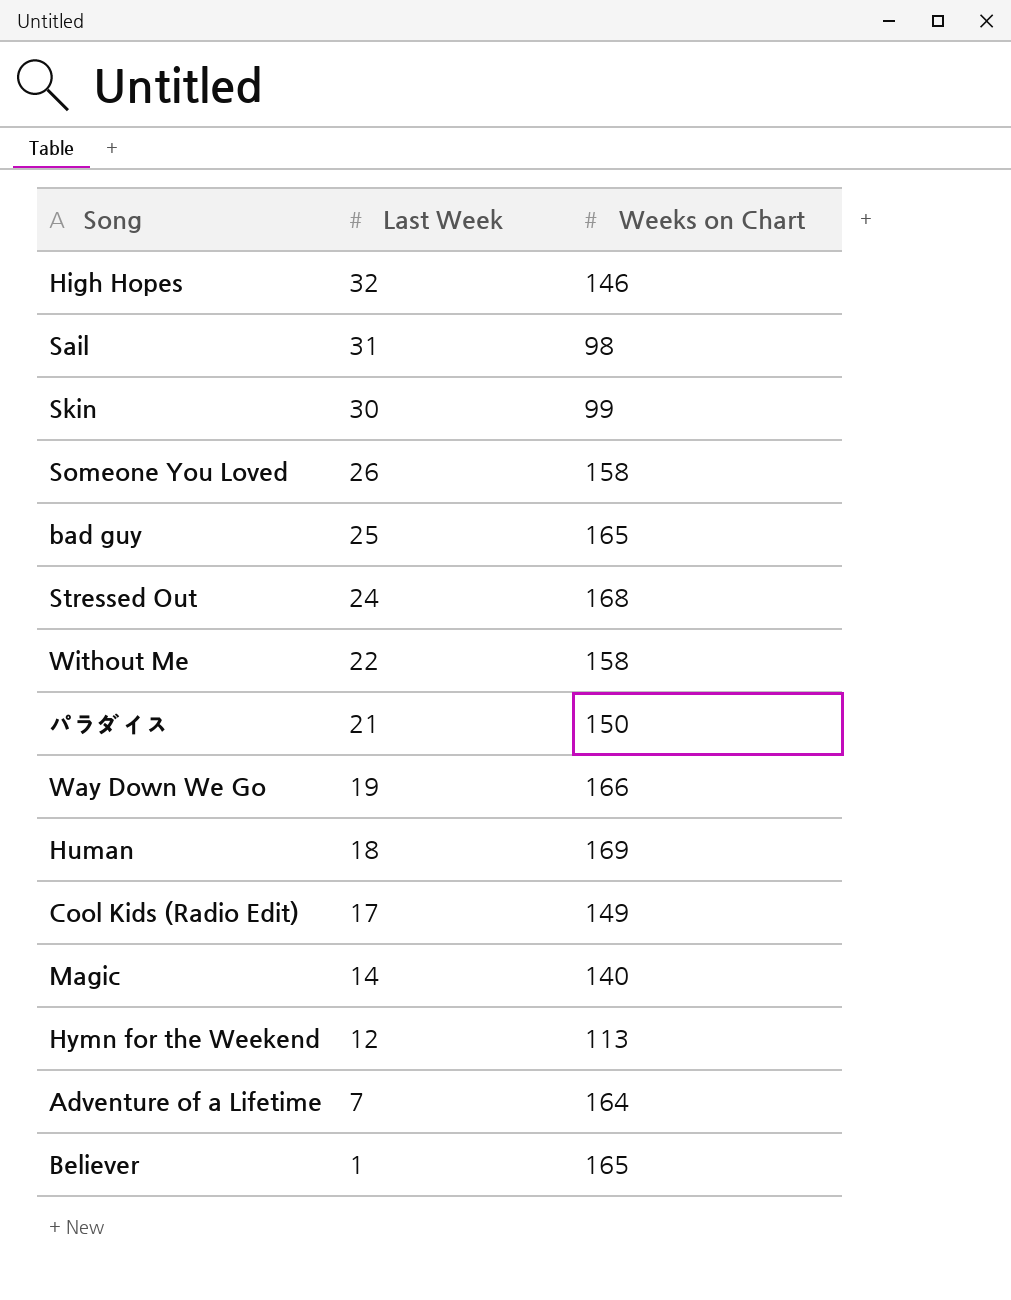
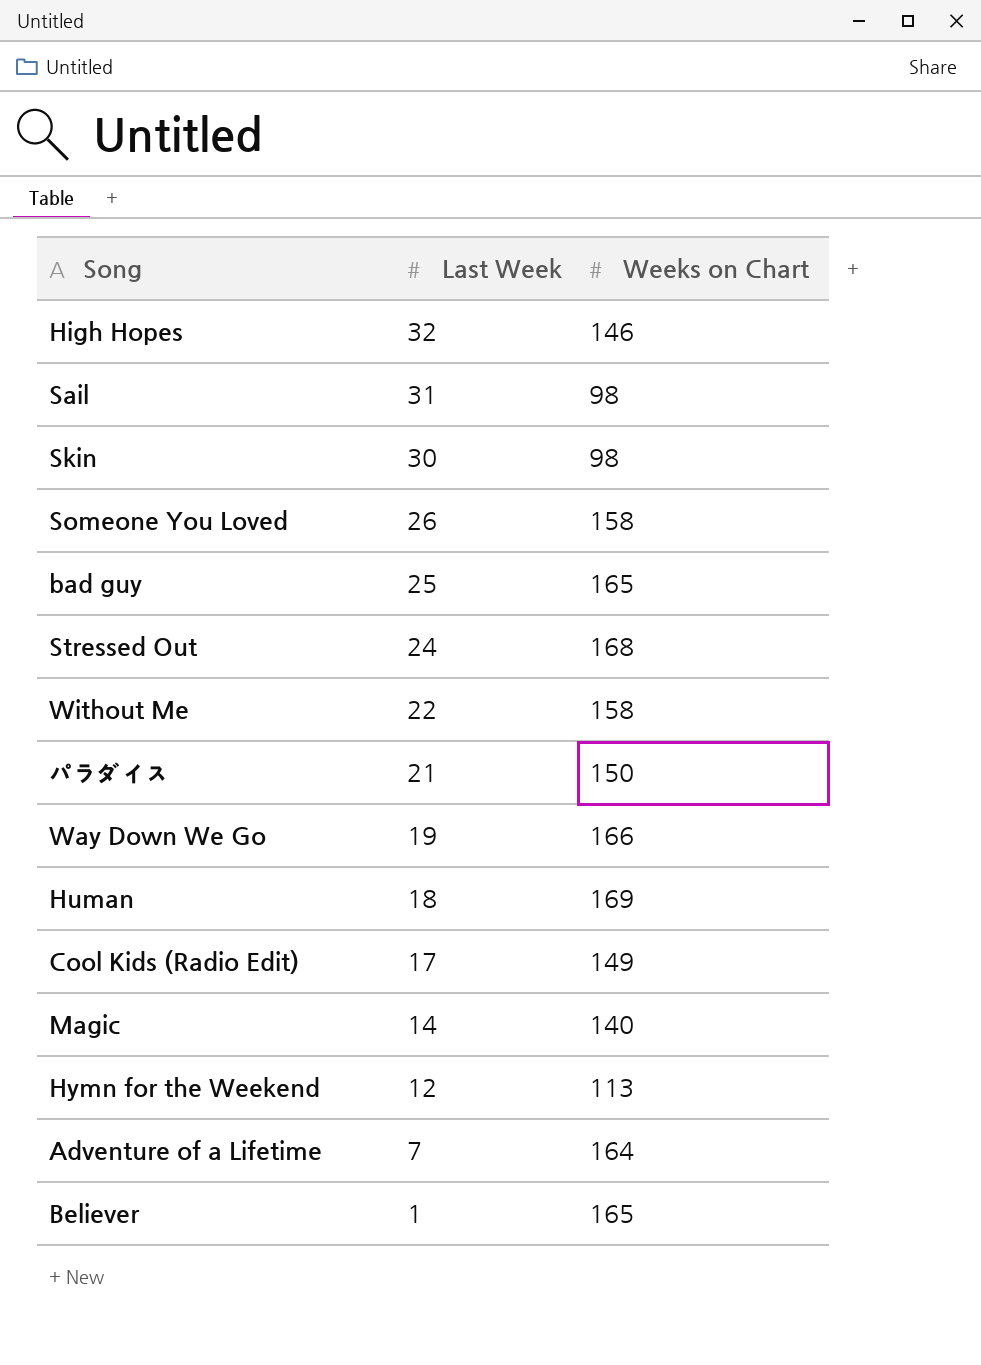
Skin | Weeks on Chart: 99 -> 98

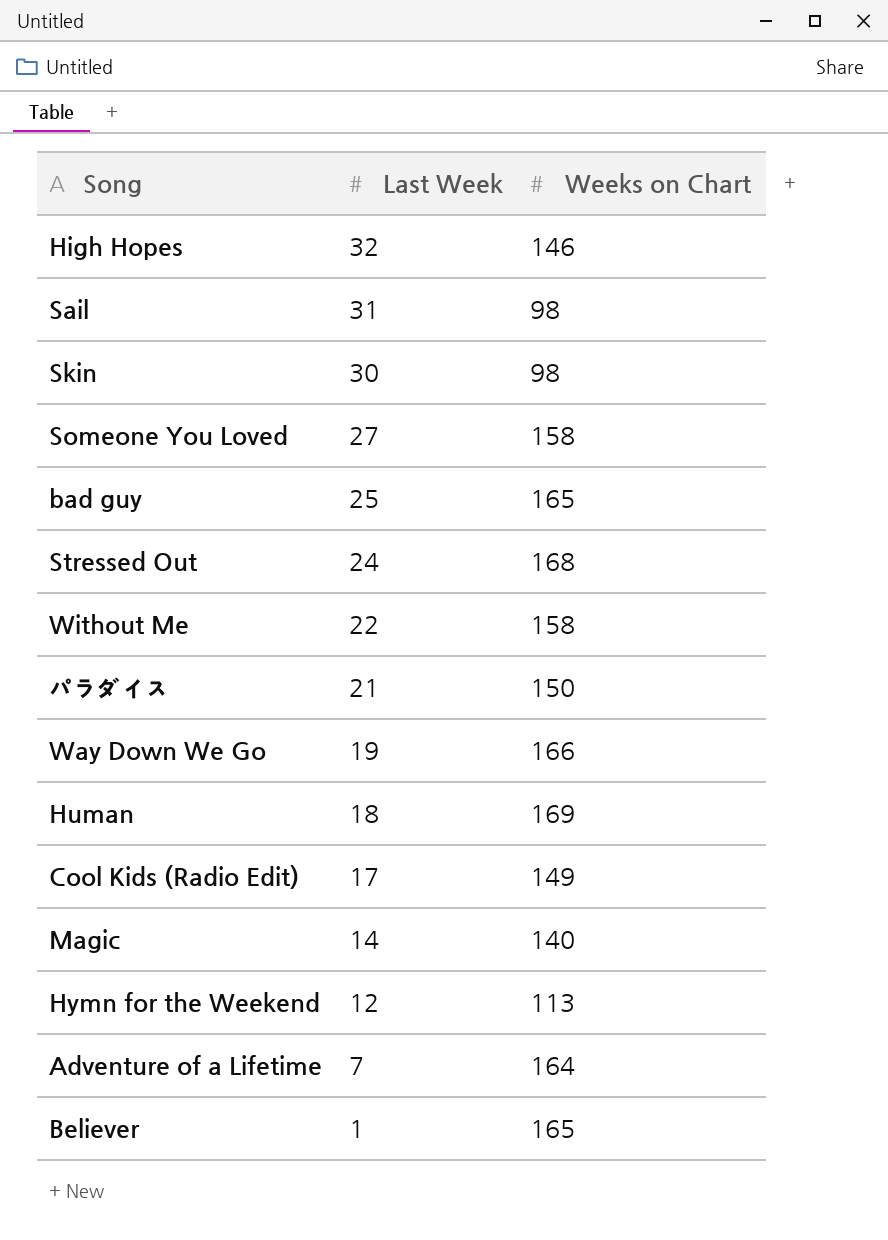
Someone You Loved | Last Week: 26 -> 27

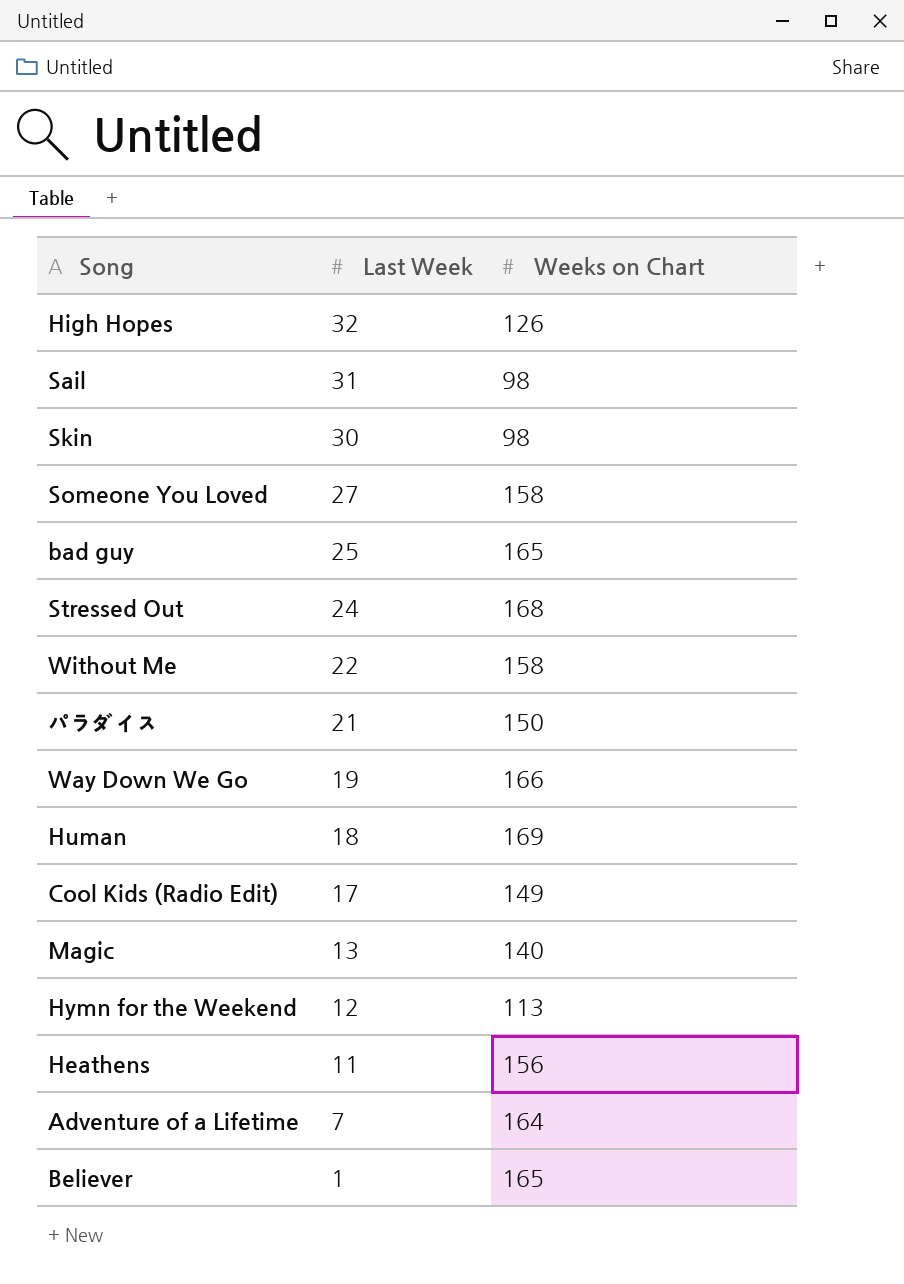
High Hopes | Weeks on Chart: 146 -> 126
Magic | Last Week: 14 -> 13
row Heathens: none -> 11 | 156

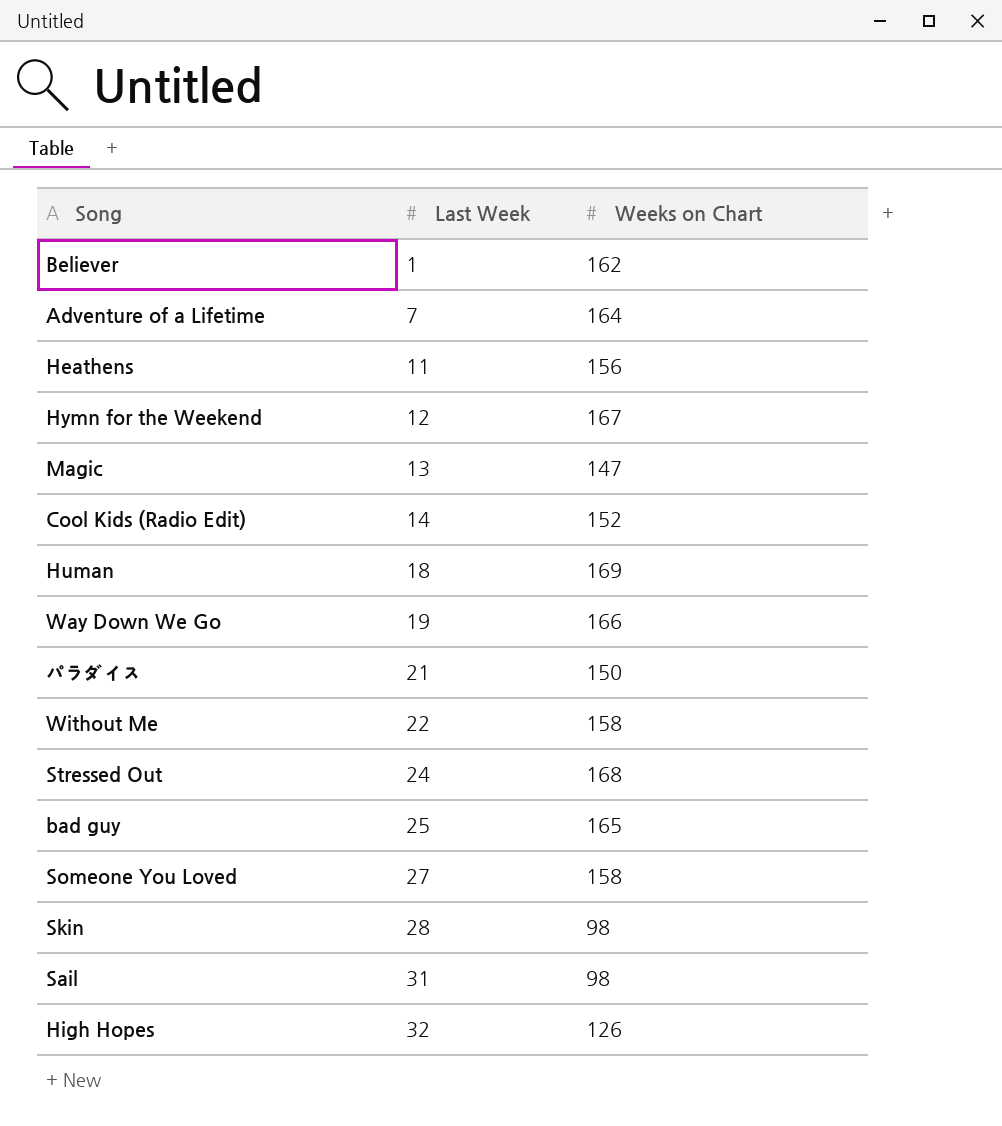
row order: Last Week descending -> Last Week ascending
Believer | Weeks on Chart: 165 -> 162
Hymn for the Weekend | Weeks on Chart: 113 -> 167
Magic | Weeks on Chart: 140 -> 147
Cool Kids (Radio Edit) | Last Week: 17 -> 14
Cool Kids (Radio Edit) | Weeks on Chart: 149 -> 152
Skin | Last Week: 30 -> 28

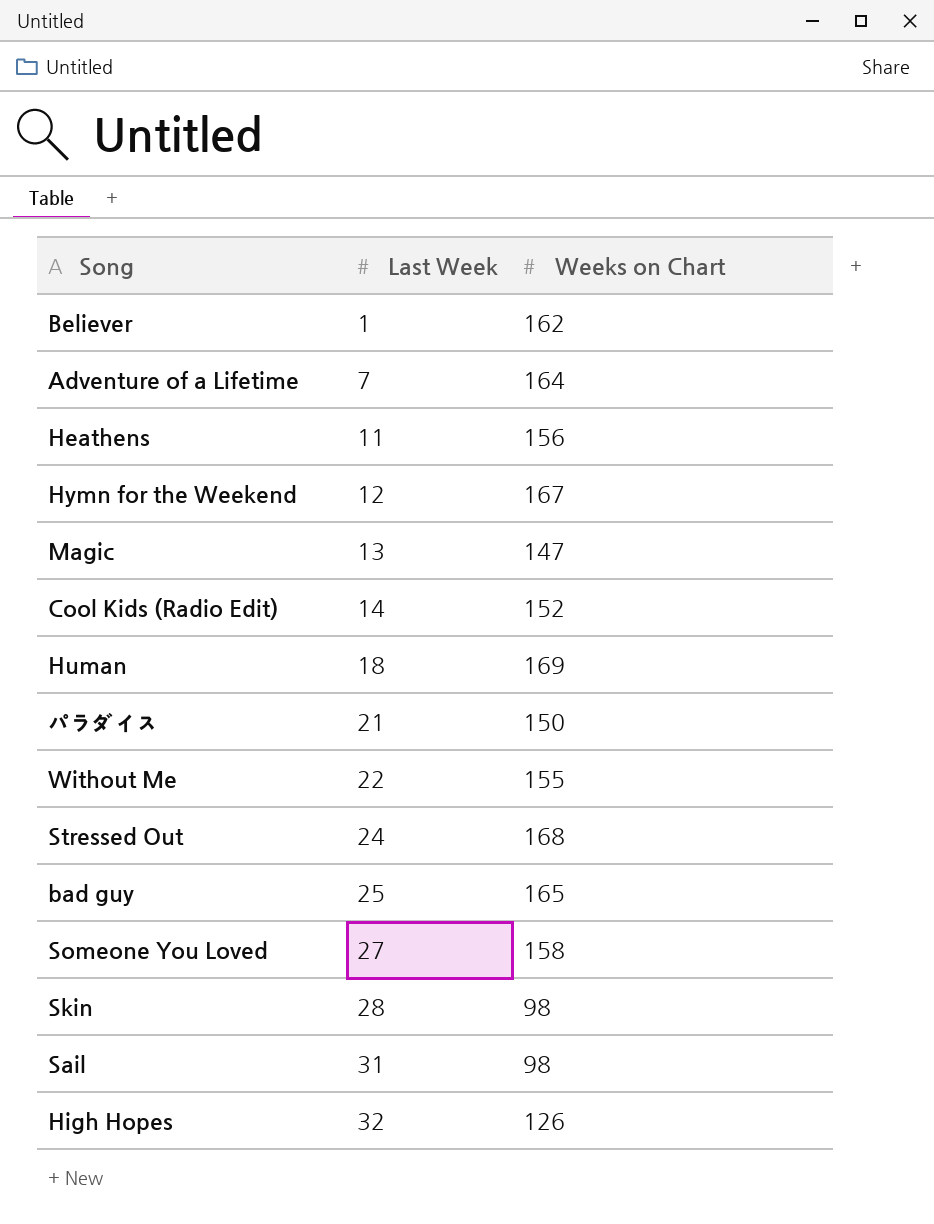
row Way Down We Go: 19 | 166 -> none
Without Me | Weeks on Chart: 158 -> 155

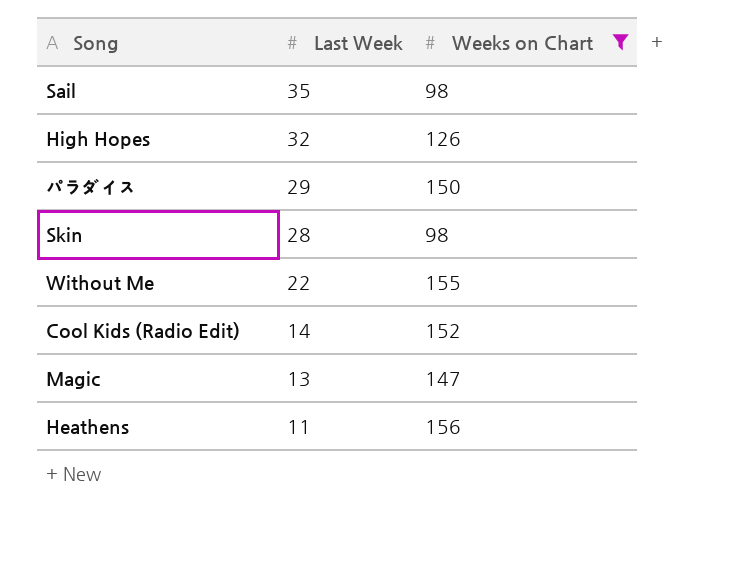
filter: none -> Weeks on Chart <= 156
row order: Last Week ascending -> Last Week descending
Sail | Last Week: 31 -> 35
パラダイス | Last Week: 21 -> 29

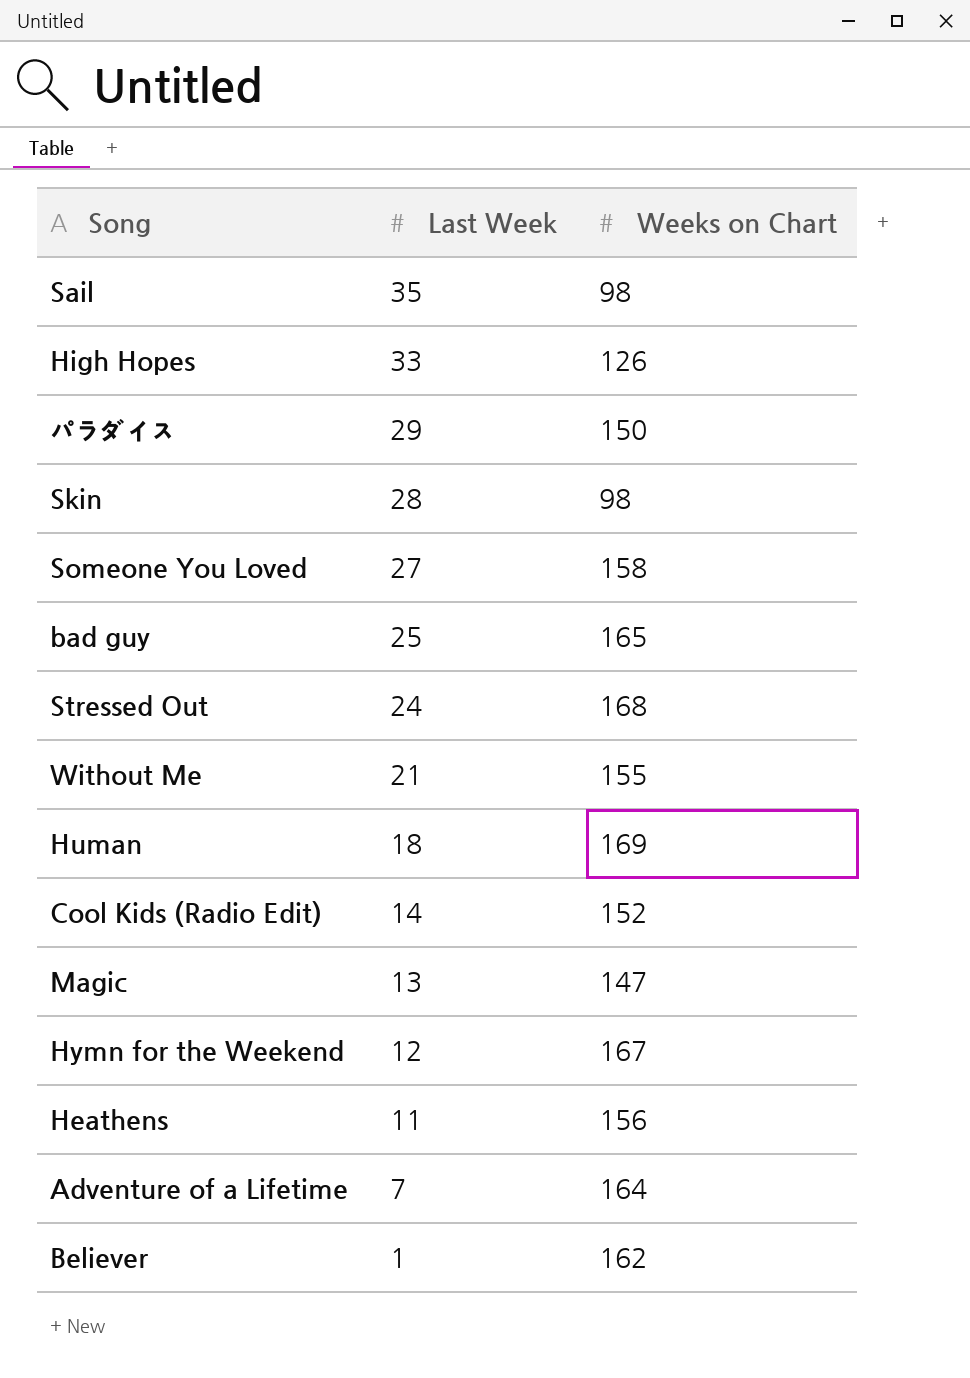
filter: Weeks on Chart <= 156 -> none
High Hopes | Last Week: 32 -> 33
Without Me | Last Week: 22 -> 21

